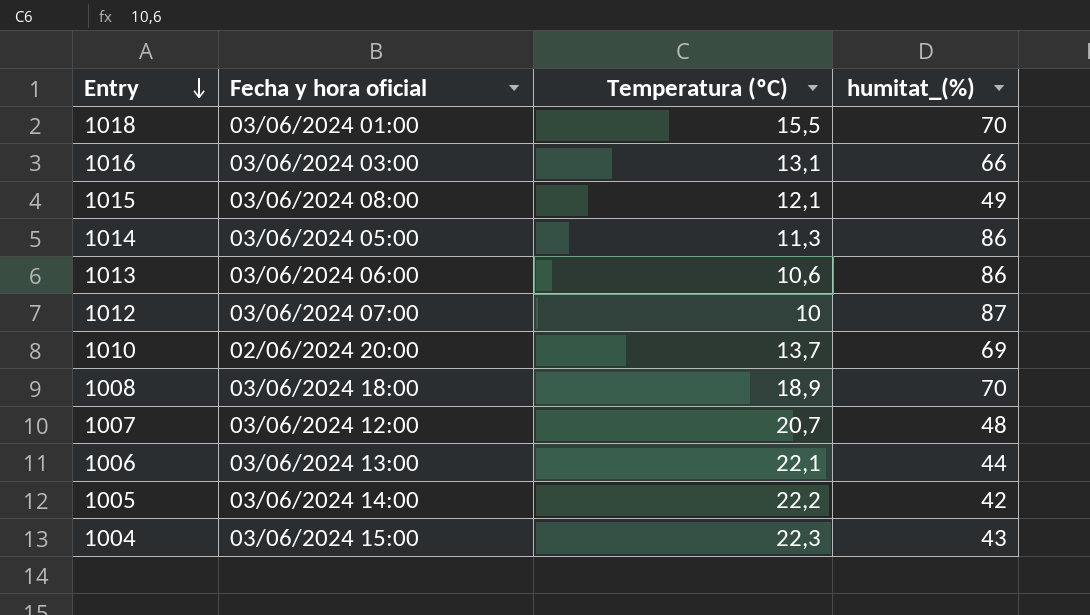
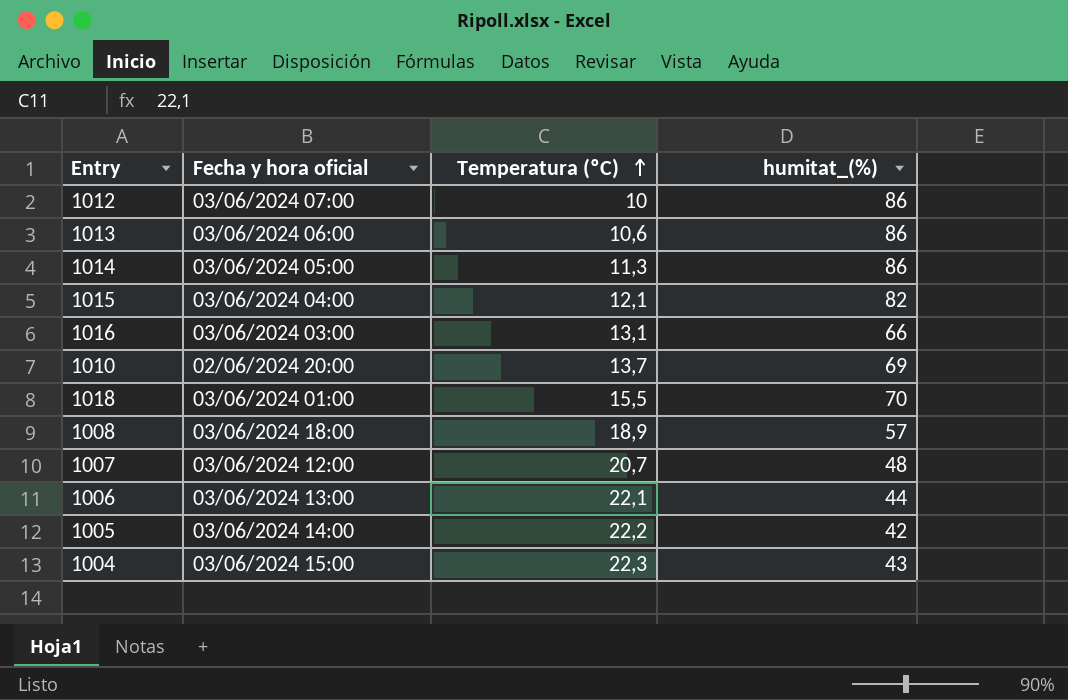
row order: Entry descending -> Temperatura (ºC) ascending
1012 | humitat_(%): 87 -> 86
1015 | Fecha y hora oficial: 03/06/2024 08:00 -> 03/06/2024 04:00
1015 | humitat_(%): 49 -> 82
1008 | humitat_(%): 70 -> 57

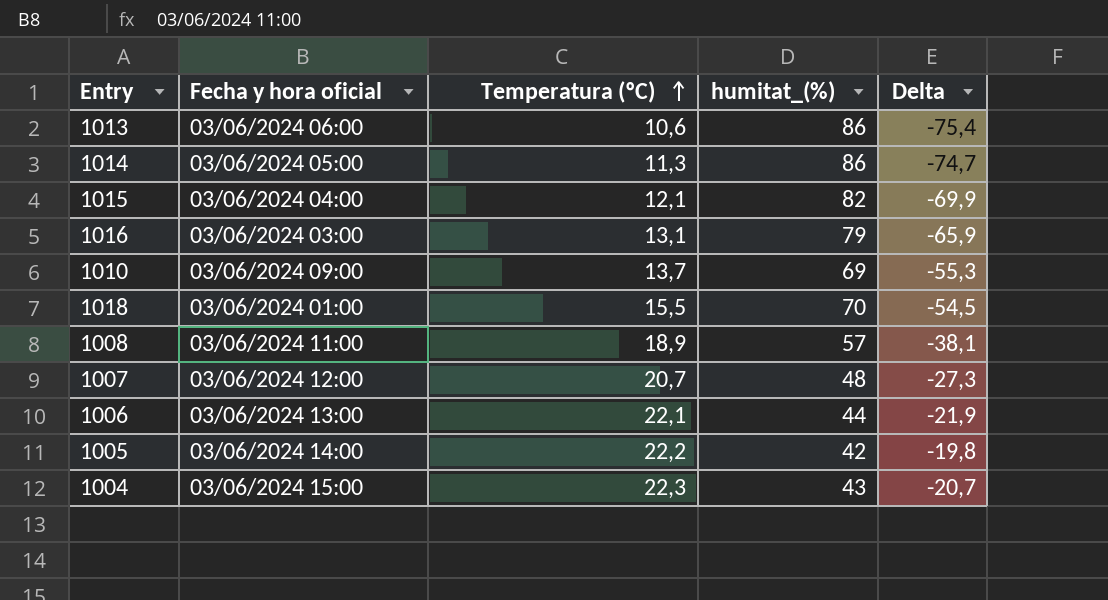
column Delta | formula: none -> [Temperatura (ºC)] - [humitat_(%)]
row 1012: 03/06/2024 07:00 | 10 | 86 -> none
1016 | humitat_(%): 66 -> 79
1010 | Fecha y hora oficial: 02/06/2024 20:00 -> 03/06/2024 09:00
1008 | Fecha y hora oficial: 03/06/2024 18:00 -> 03/06/2024 11:00

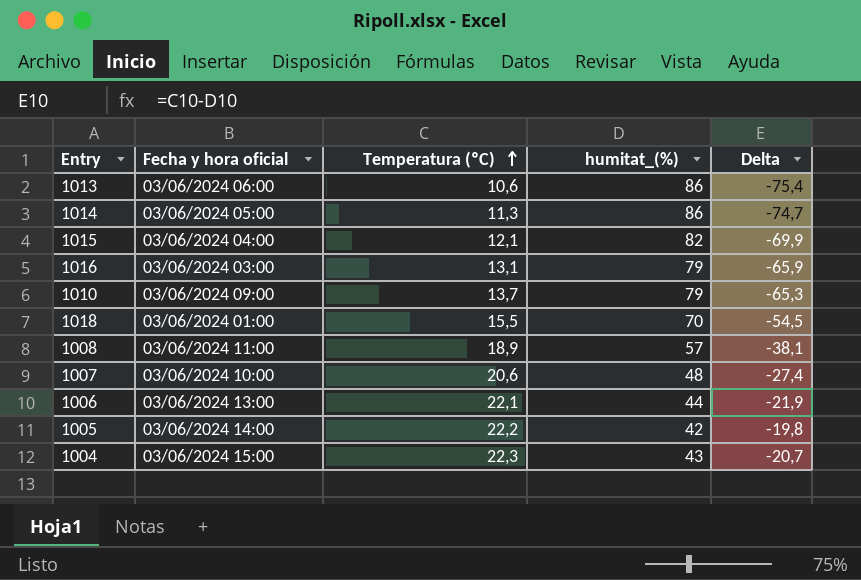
1010 | humitat_(%): 69 -> 79
1010 | Delta: -55,3 -> -65,3
1007 | Fecha y hora oficial: 03/06/2024 12:00 -> 03/06/2024 10:00
1007 | Temperatura (ºC): 20,7 -> 20,6
1007 | Delta: -27,3 -> -27,4

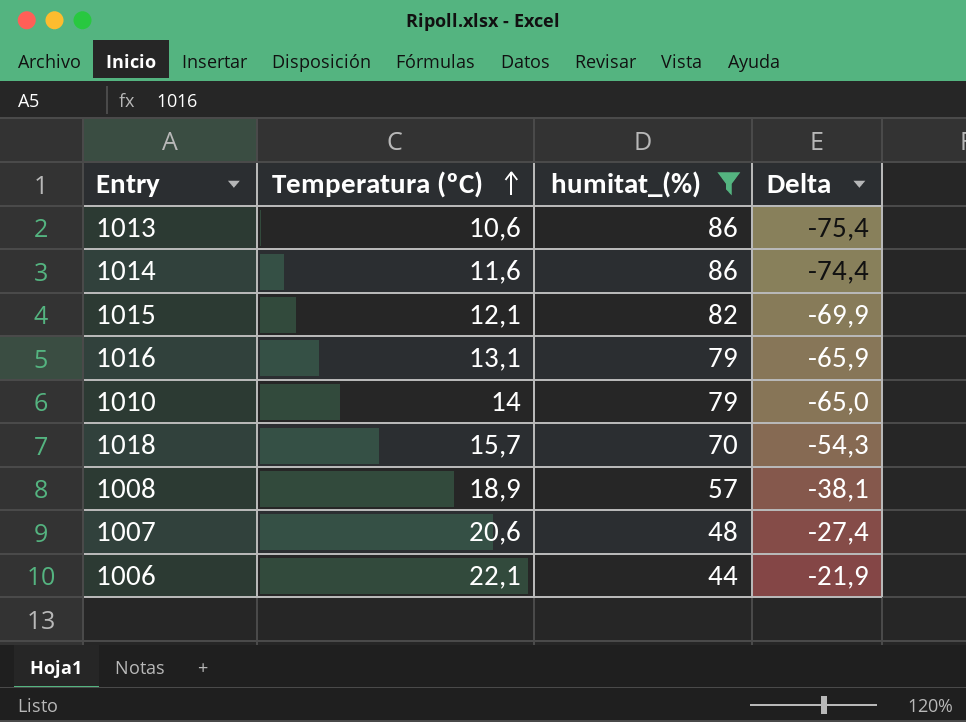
filter: none -> humitat_(%) >= 44
column Fecha y hora oficial | position: 2 -> none
1014 | Temperatura (ºC): 11,3 -> 11,6
1014 | Delta: -74,7 -> -74,4
1010 | Temperatura (ºC): 13,7 -> 14
1010 | Delta: -65,3 -> -65,0
1018 | Temperatura (ºC): 15,5 -> 15,7
1018 | Delta: -54,5 -> -54,3

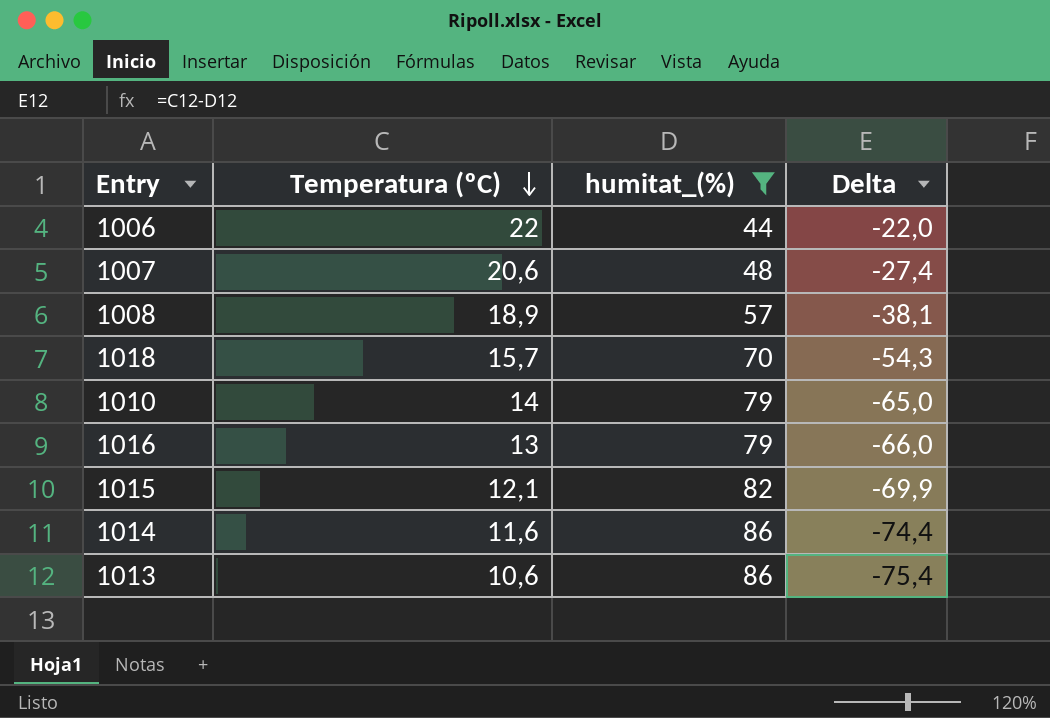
row order: Temperatura (ºC) ascending -> Temperatura (ºC) descending
1006 | Temperatura (ºC): 22,1 -> 22
1006 | Delta: -21,9 -> -22,0
1016 | Temperatura (ºC): 13,1 -> 13
1016 | Delta: -65,9 -> -66,0

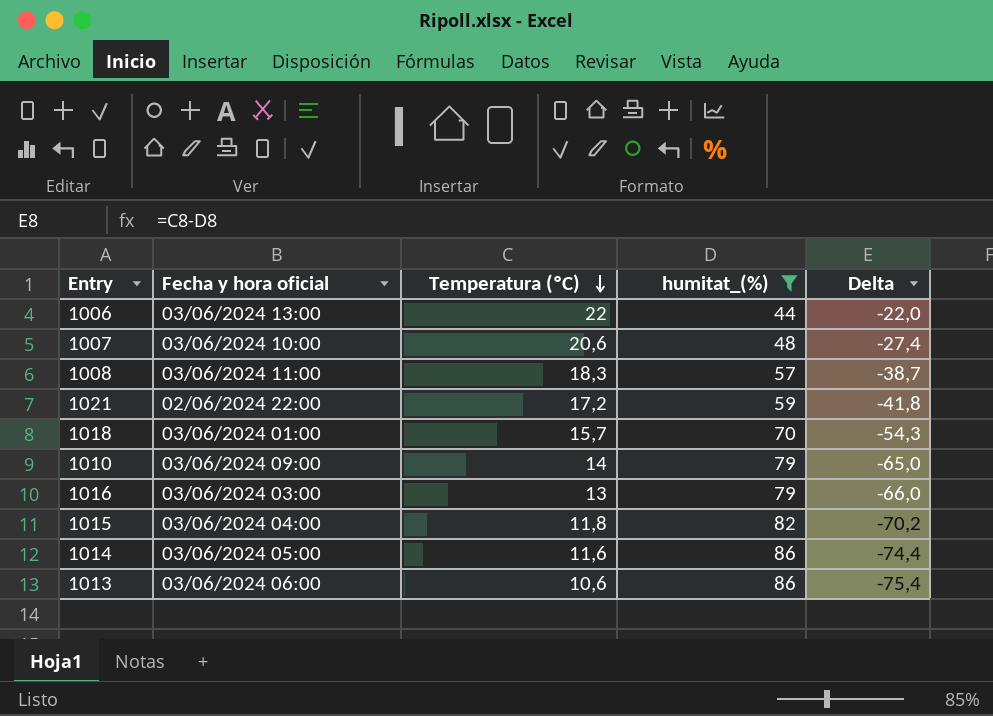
column Fecha y hora oficial | position: none -> 2
1008 | Temperatura (ºC): 18,9 -> 18,3
1008 | Delta: -38,1 -> -38,7
row 1021: none -> 02/06/2024 22:00 | 17,2 | 59 | -41,8
1015 | Temperatura (ºC): 12,1 -> 11,8
1015 | Delta: -69,9 -> -70,2

